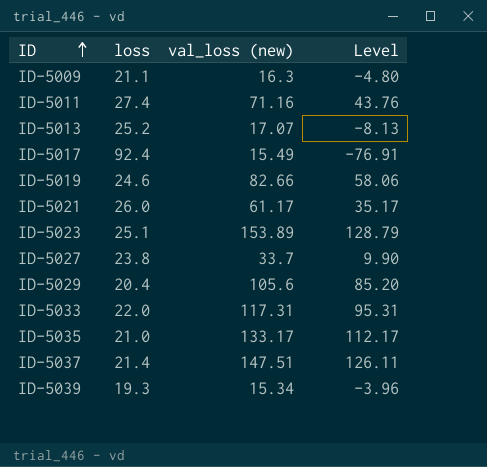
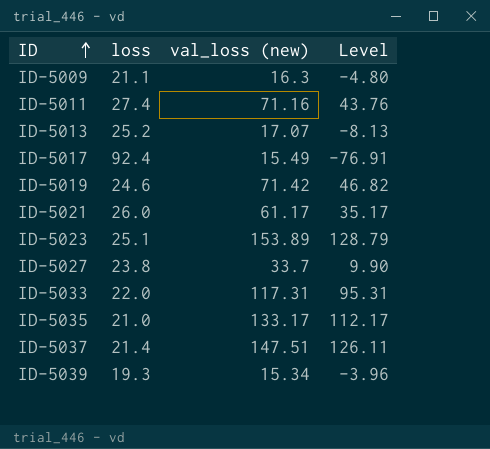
row ID-5029: 20.4 | 105.6 | 85.20 -> none
ID-5019 | val_loss (new): 82.66 -> 71.42
ID-5019 | Level: 58.06 -> 46.82

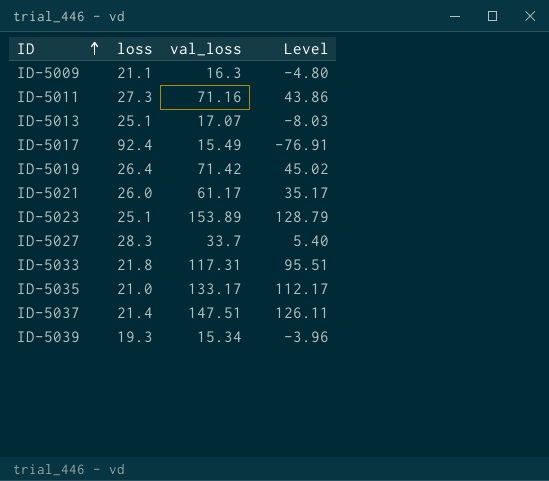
column name: val_loss (new) -> val_loss
ID-5011 | loss: 27.4 -> 27.3
ID-5011 | Level: 43.76 -> 43.86
ID-5013 | loss: 25.2 -> 25.1
ID-5013 | Level: -8.13 -> -8.03
ID-5019 | loss: 24.6 -> 26.4
ID-5019 | Level: 46.82 -> 45.02
ID-5027 | loss: 23.8 -> 28.3
ID-5027 | Level: 9.90 -> 5.40
ID-5033 | loss: 22.0 -> 21.8
ID-5033 | Level: 95.31 -> 95.51

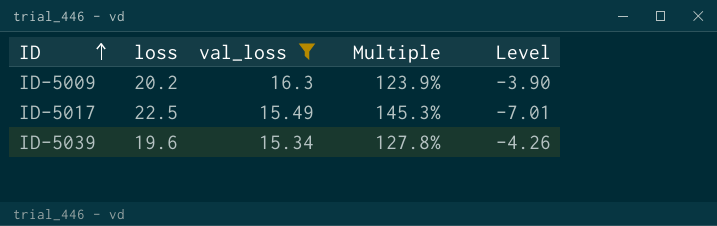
filter: none -> val_loss <= 16.3
column Multiple | formula: none -> [loss] / [val_loss]
ID-5009 | loss: 21.1 -> 20.2
ID-5009 | Level: -4.80 -> -3.90
ID-5017 | loss: 92.4 -> 22.5
ID-5017 | Level: -76.91 -> -7.01
ID-5039 | loss: 19.3 -> 19.6
ID-5039 | Level: -3.96 -> -4.26

